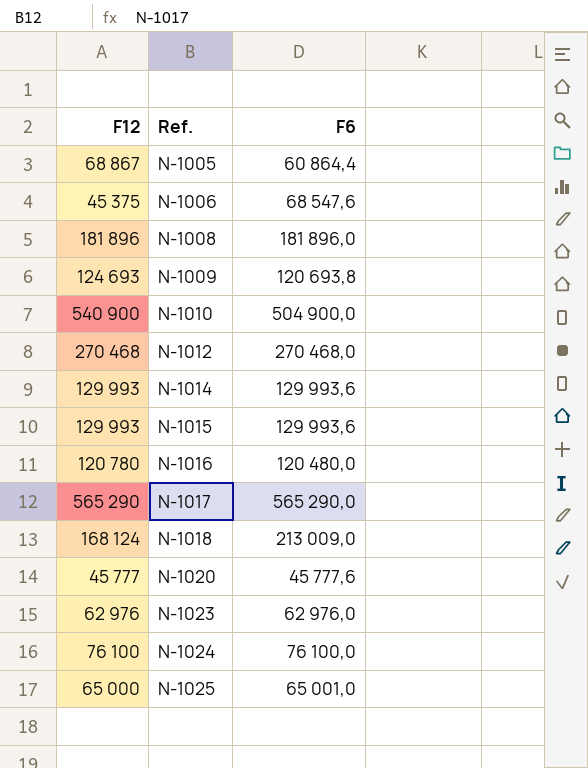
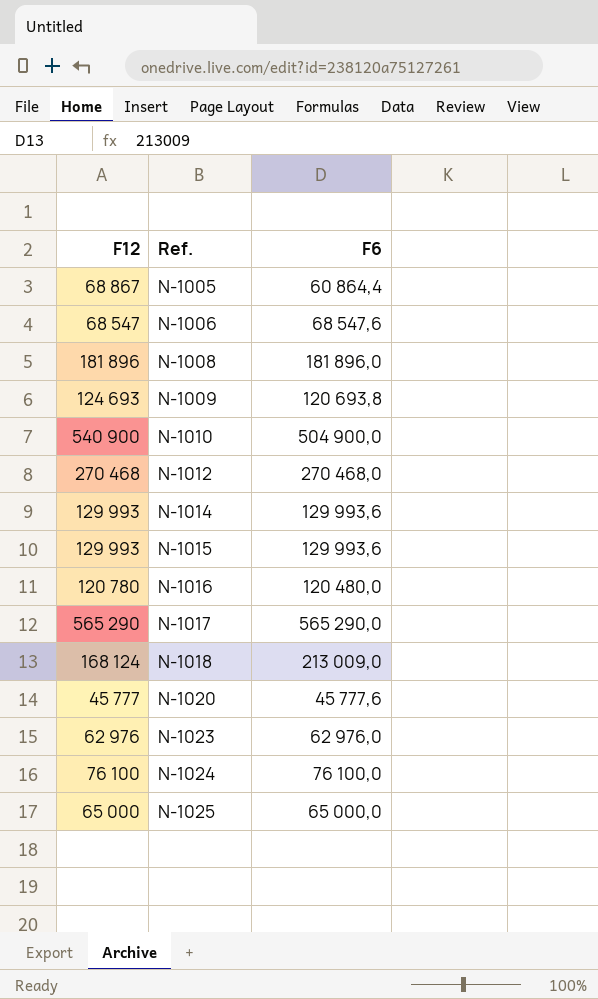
N-1006 | F12: 45 375 -> 68 547
N-1025 | F6: 65 001,0 -> 65 000,0

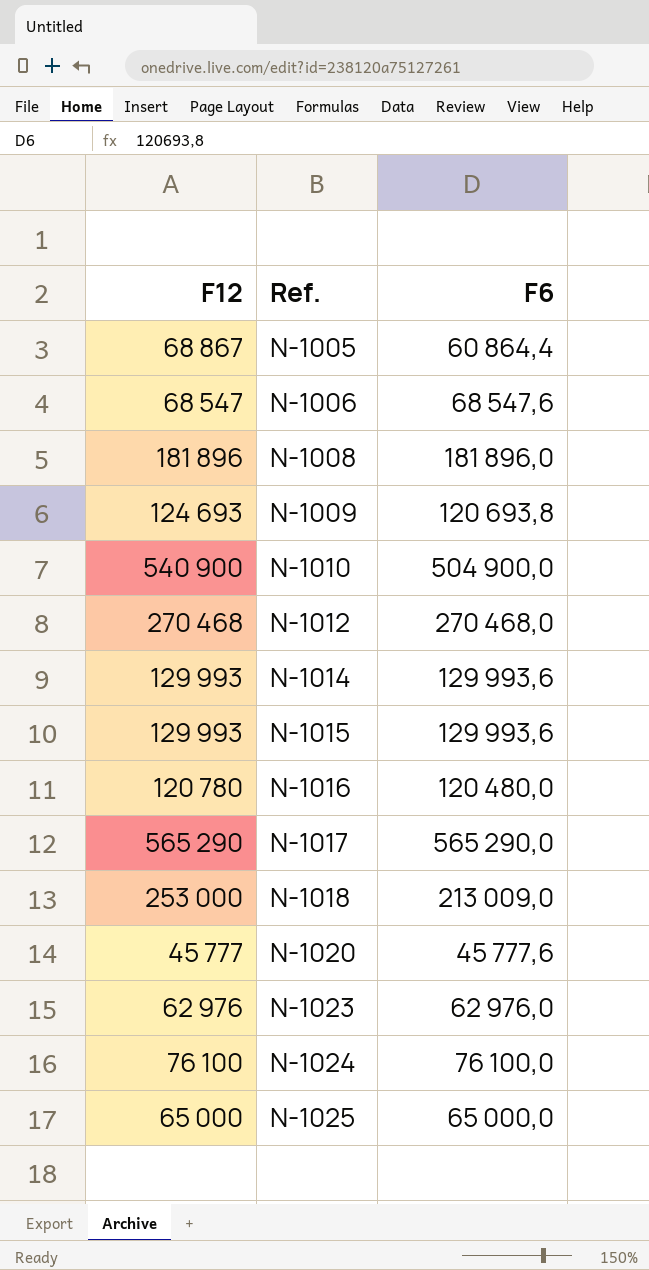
N-1018 | F12: 168 124 -> 253 000

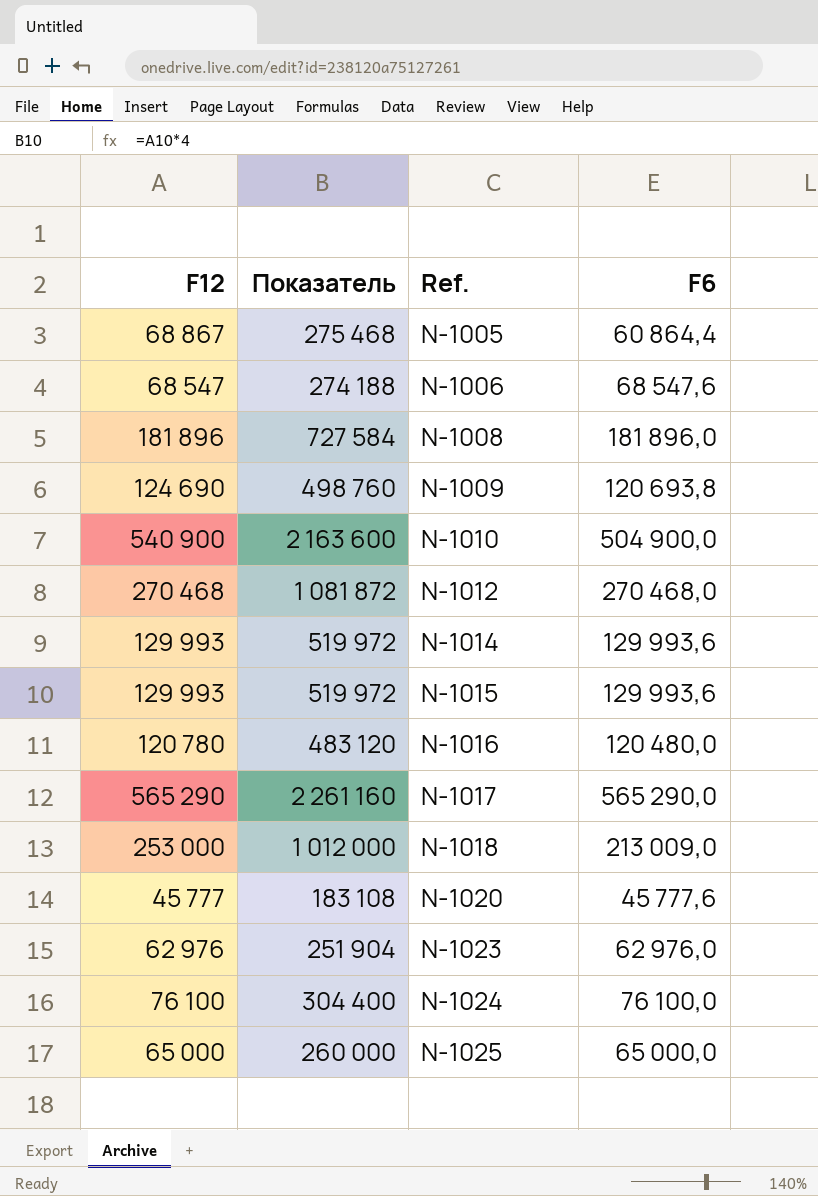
column Показатель | formula: none -> [F12] * 4
N-1009 | F12: 124 693 -> 124 690

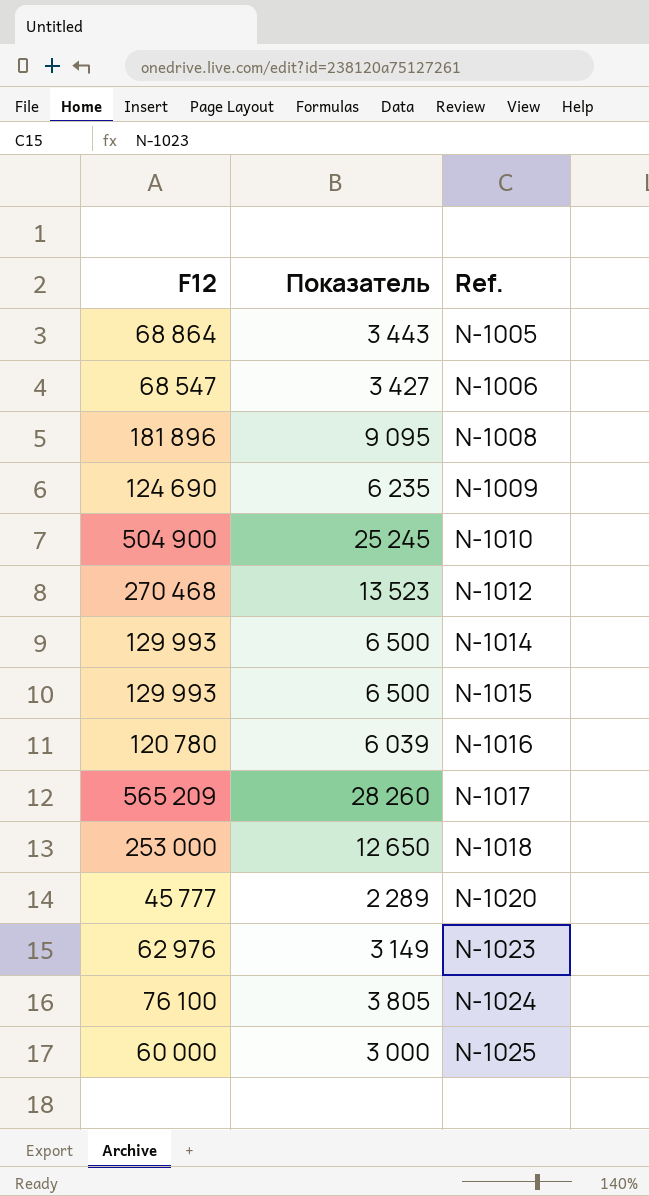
column F6 | position: 4 -> none
column Показатель | formula: [F12] * 4 -> [F12] * 0,05
N-1005 | F12: 68 867 -> 68 864
N-1010 | F12: 540 900 -> 504 900
N-1017 | F12: 565 290 -> 565 209
N-1025 | F12: 65 000 -> 60 000

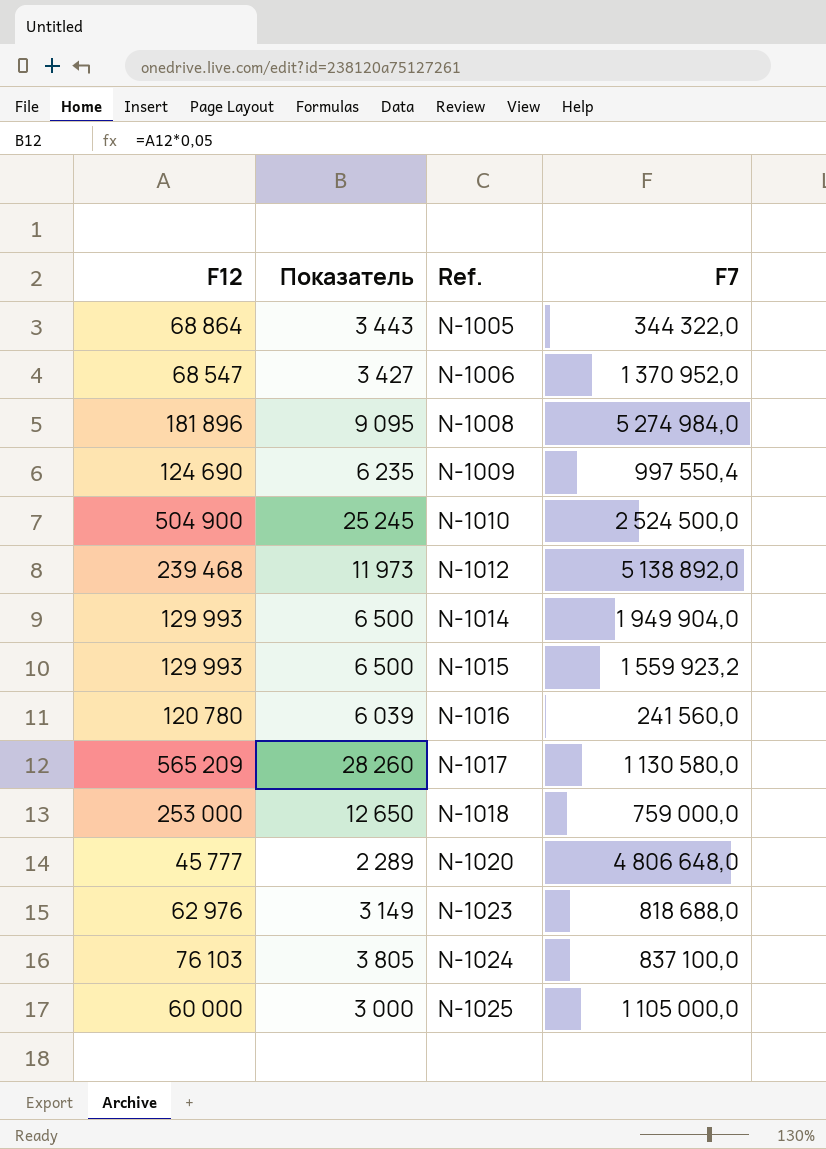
column F7 | position: none -> 4
N-1012 | F12: 270 468 -> 239 468
N-1012 | Показатель: 13 523 -> 11 973
N-1024 | F12: 76 100 -> 76 103

